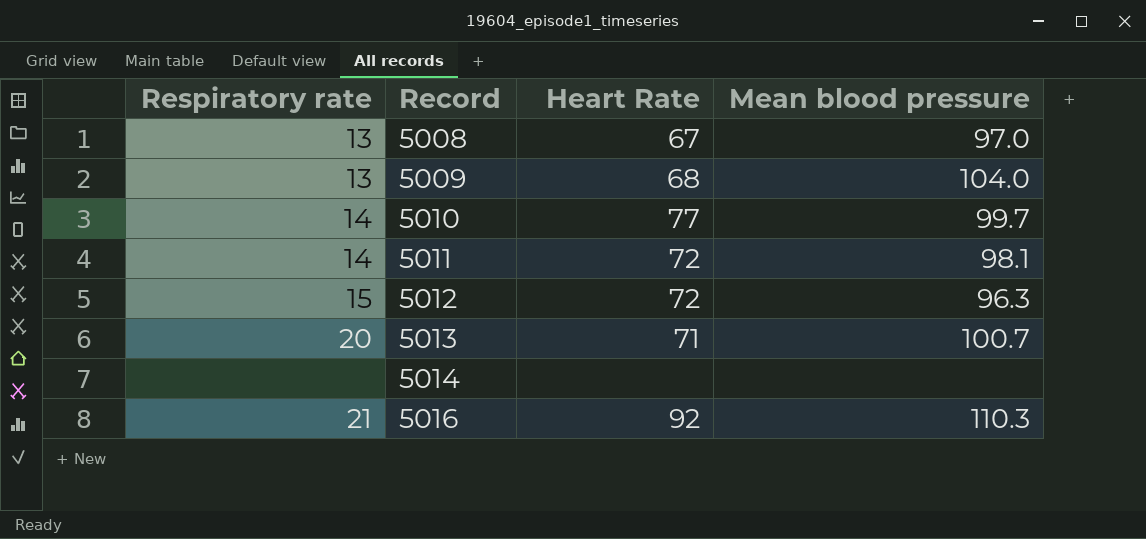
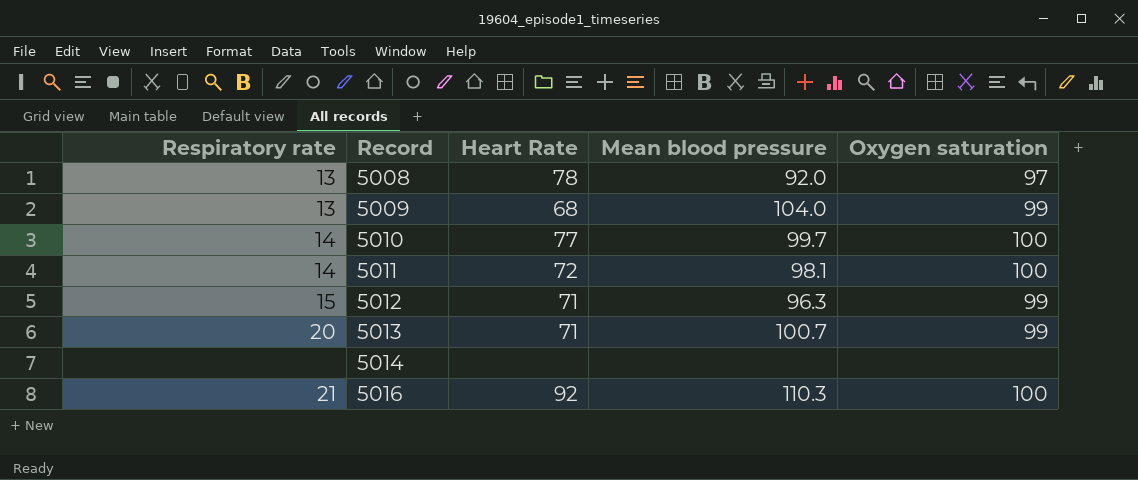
column Oxygen saturation | position: none -> 5
5008 | Heart Rate: 67 -> 78
5008 | Mean blood pressure: 97.0 -> 92.0
5012 | Heart Rate: 72 -> 71

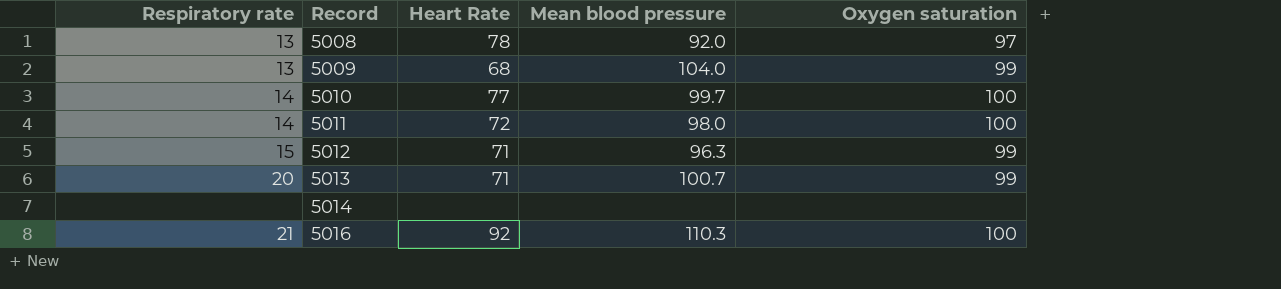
5011 | Mean blood pressure: 98.1 -> 98.0

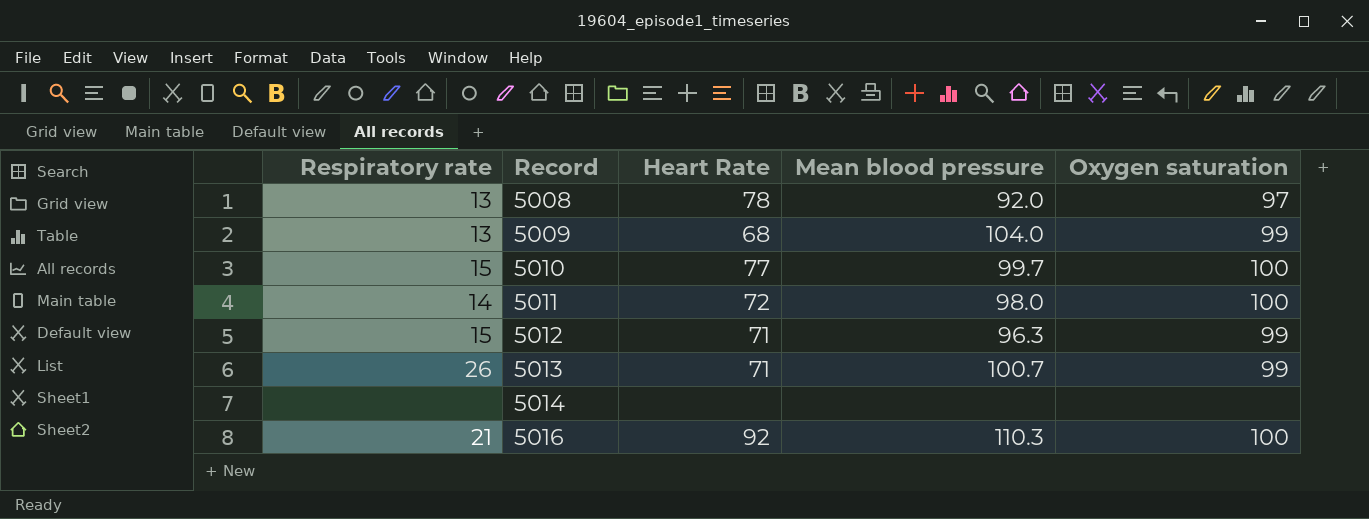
5010 | Respiratory rate: 14 -> 15
5013 | Respiratory rate: 20 -> 26

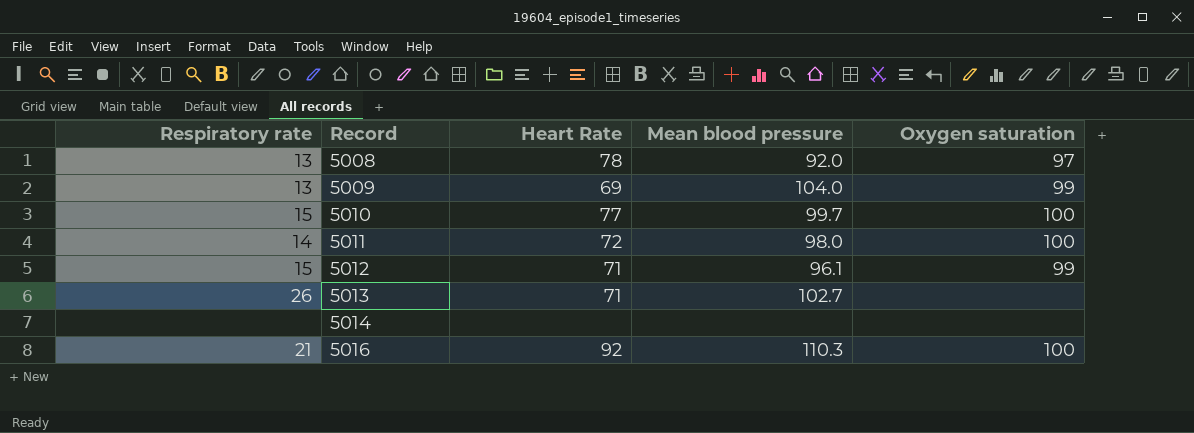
5009 | Heart Rate: 68 -> 69
5012 | Mean blood pressure: 96.3 -> 96.1
5013 | Mean blood pressure: 100.7 -> 102.7
5013 | Oxygen saturation: 99 -> none

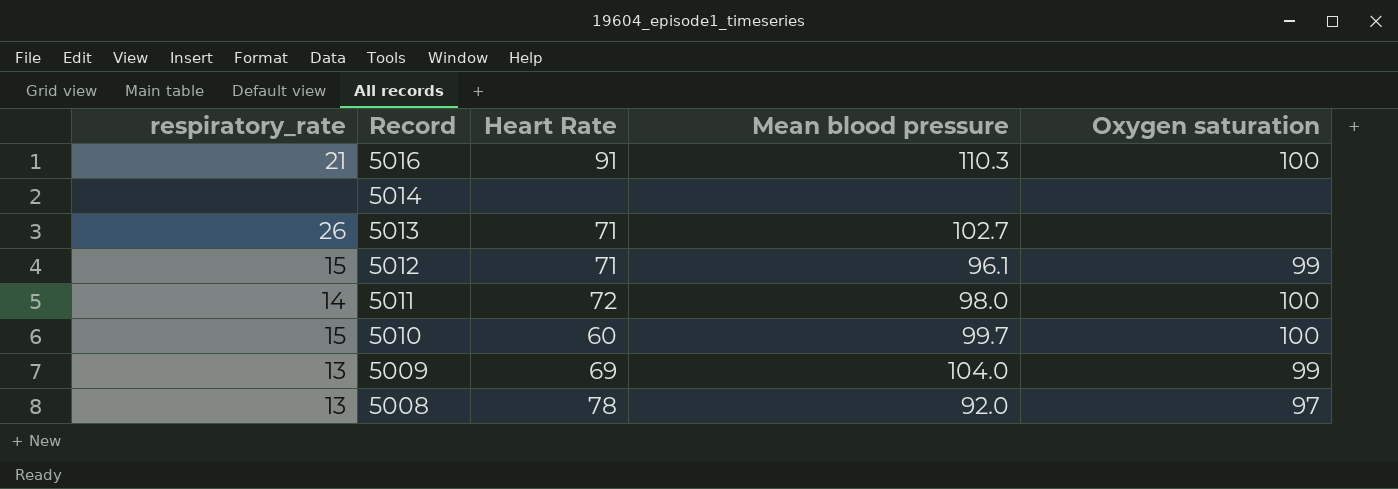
row order: Record ascending -> Record descending
column name: Respiratory rate -> respiratory_rate
5016 | Heart Rate: 92 -> 91
5010 | Heart Rate: 77 -> 60

